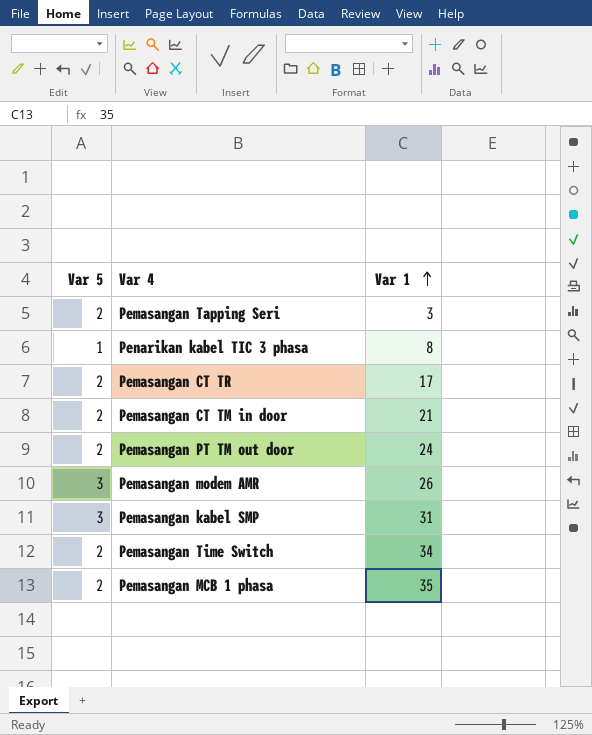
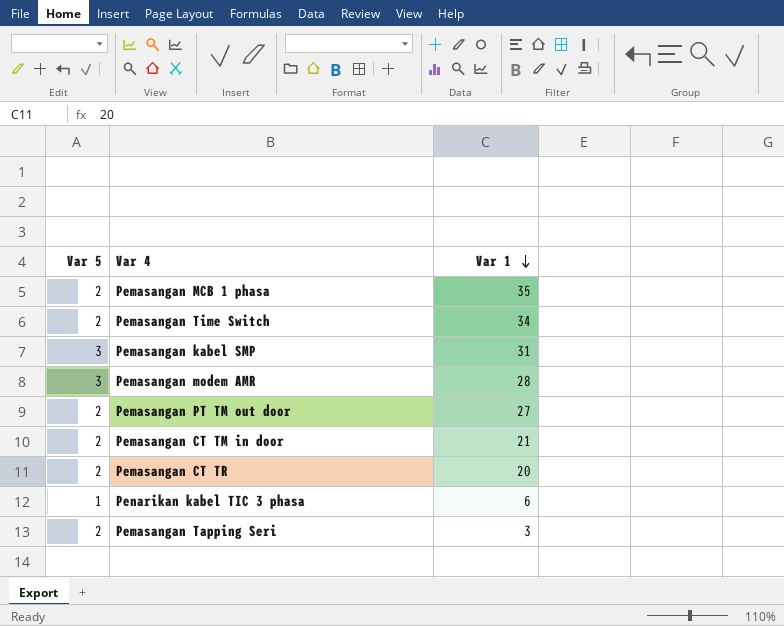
row order: Var 1 ascending -> Var 1 descending
Pemasangan modem AMR | Var 1: 26 -> 28
Pemasangan PT TM out door | Var 1: 24 -> 27
Pemasangan CT TR | Var 1: 17 -> 20
Penarikan kabel TIC 3 phasa | Var 1: 8 -> 6

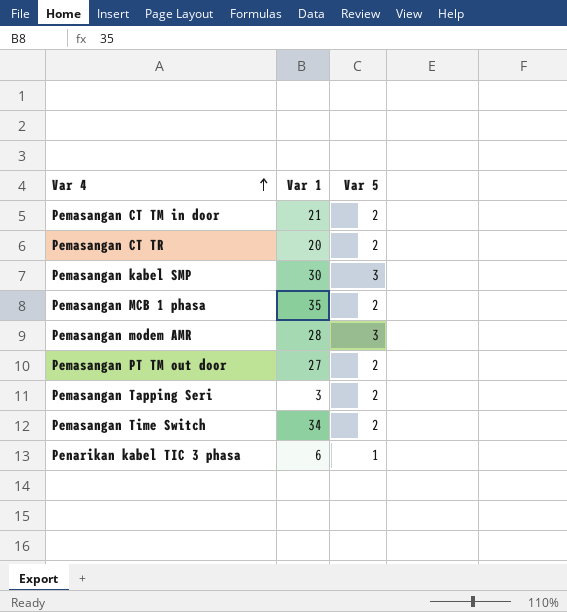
row order: Var 1 descending -> Var 4 ascending
column Var 5 | position: 1 -> 3
Pemasangan kabel SMP | Var 1: 31 -> 30

